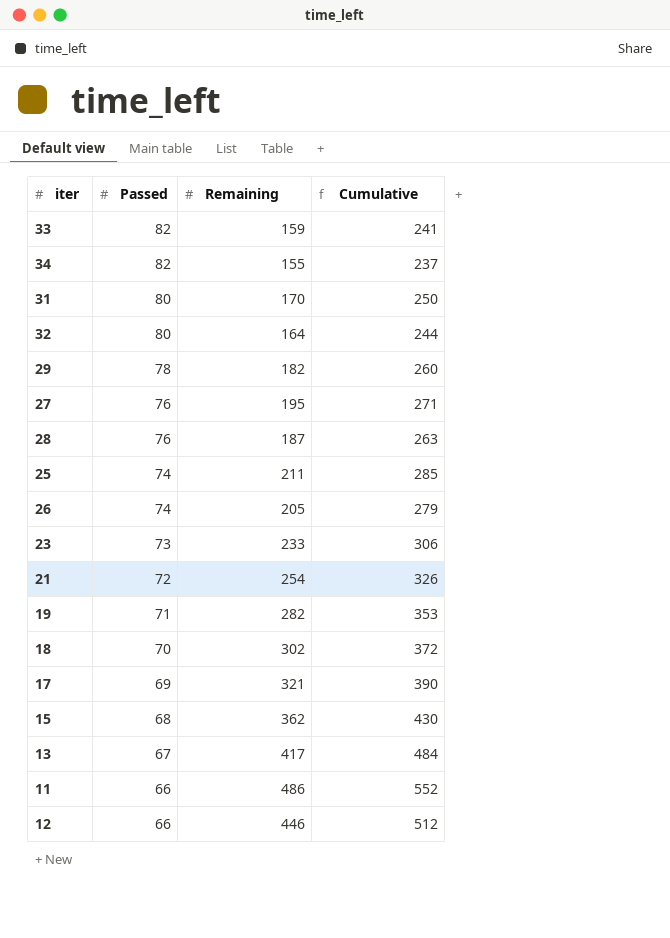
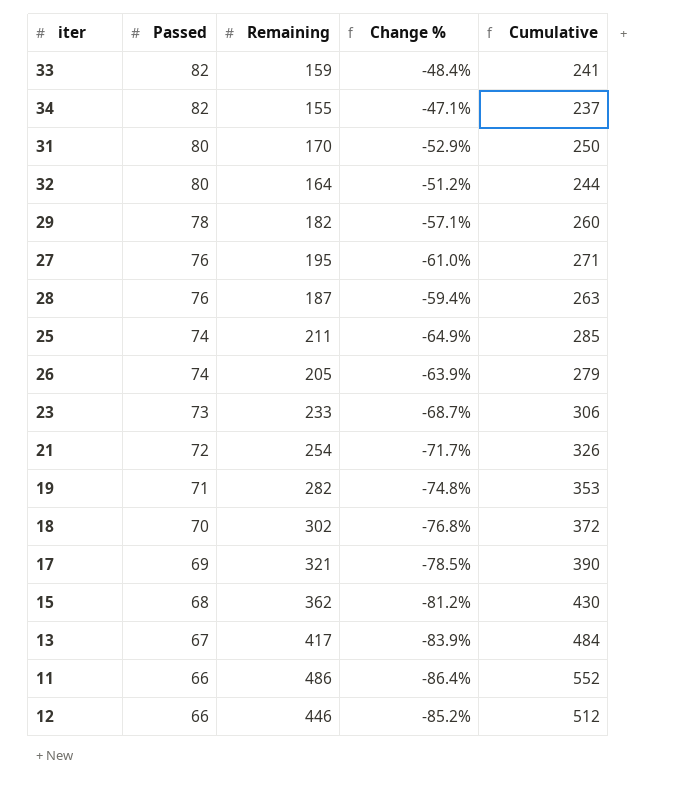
column Change % | formula: none -> ([Passed] - [Remaining]) / [Remaining]

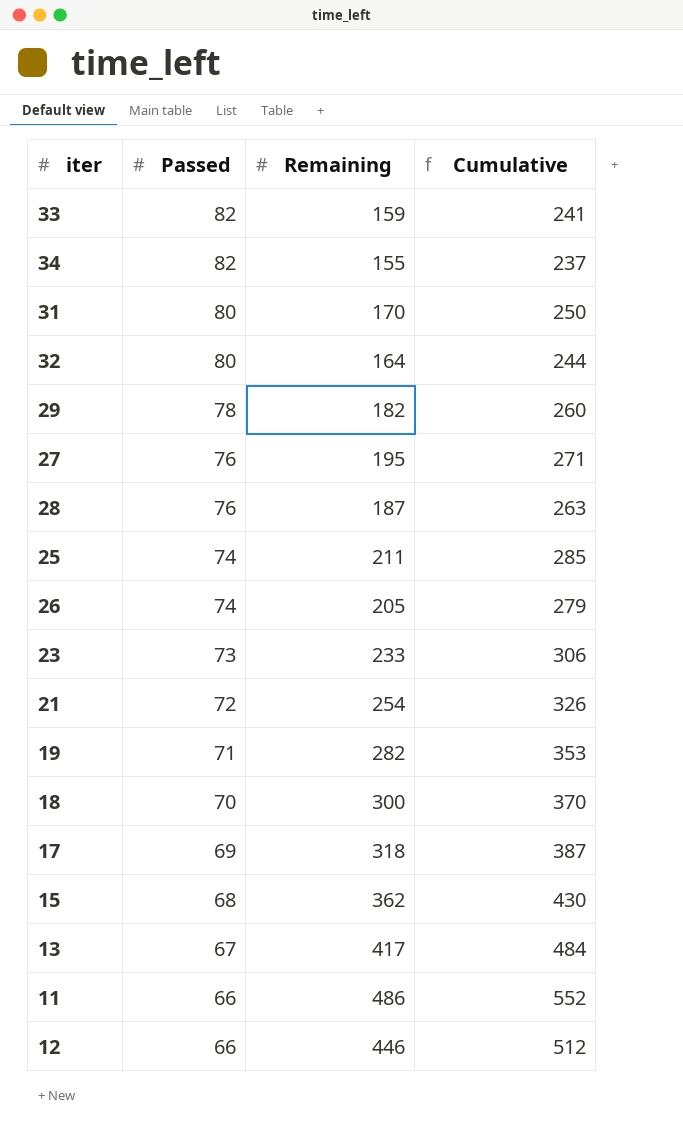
column Change % | formula: ([Passed] - [Remaining]) / [Remaining] -> none
18 | Remaining: 302 -> 300
18 | Cumulative: 372 -> 370
17 | Remaining: 321 -> 318
17 | Cumulative: 390 -> 387

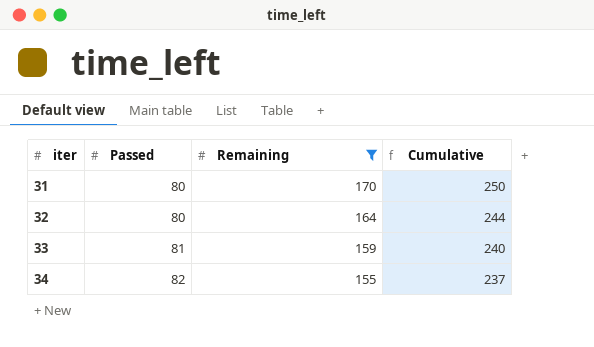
filter: none -> Remaining <= 170
row order: Passed descending -> iter ascending
33 | Passed: 82 -> 81
33 | Cumulative: 241 -> 240

